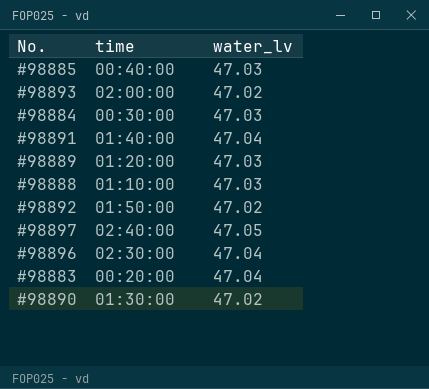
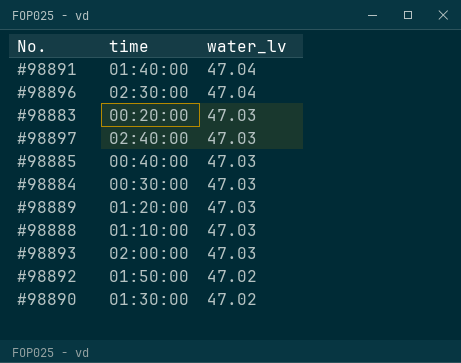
row order: none -> water_lv descending
#98883 | water_lv: 47.04 -> 47.03
#98897 | water_lv: 47.05 -> 47.03
#98893 | water_lv: 47.02 -> 47.03

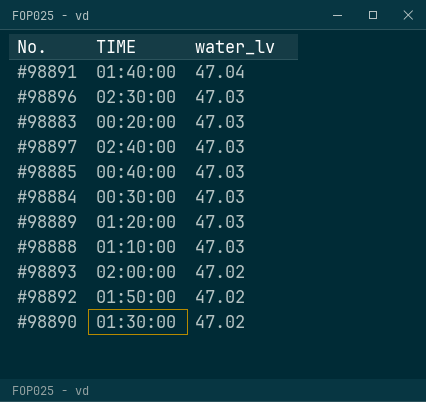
column name: time -> TIME
#98896 | water_lv: 47.04 -> 47.03
#98893 | water_lv: 47.03 -> 47.02

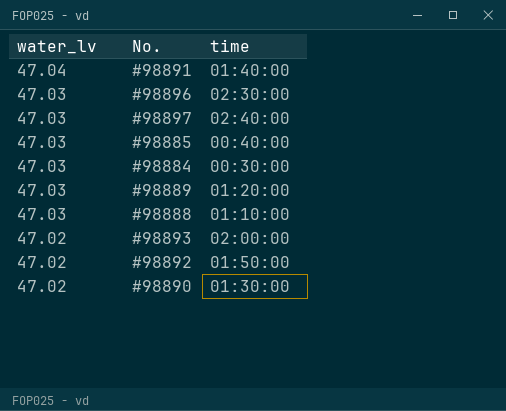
column water_lv | position: 3 -> 1
column name: TIME -> time
row #98883: 00:20:00 | 47.03 -> none

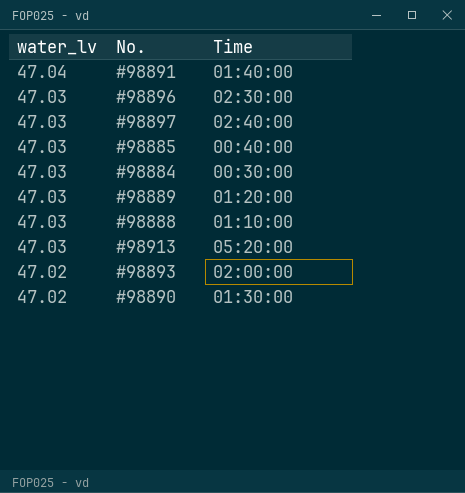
column name: time -> Time
row #98892: 47.02 | 01:50:00 -> none
row #98913: none -> 47.03 | 05:20:00

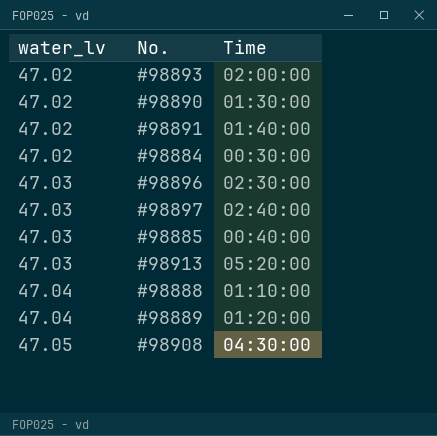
row order: water_lv descending -> water_lv ascending
#98891 | water_lv: 47.04 -> 47.02
#98884 | water_lv: 47.03 -> 47.02
#98888 | water_lv: 47.03 -> 47.04
#98889 | water_lv: 47.03 -> 47.04
row #98908: none -> 47.05 | 04:30:00

